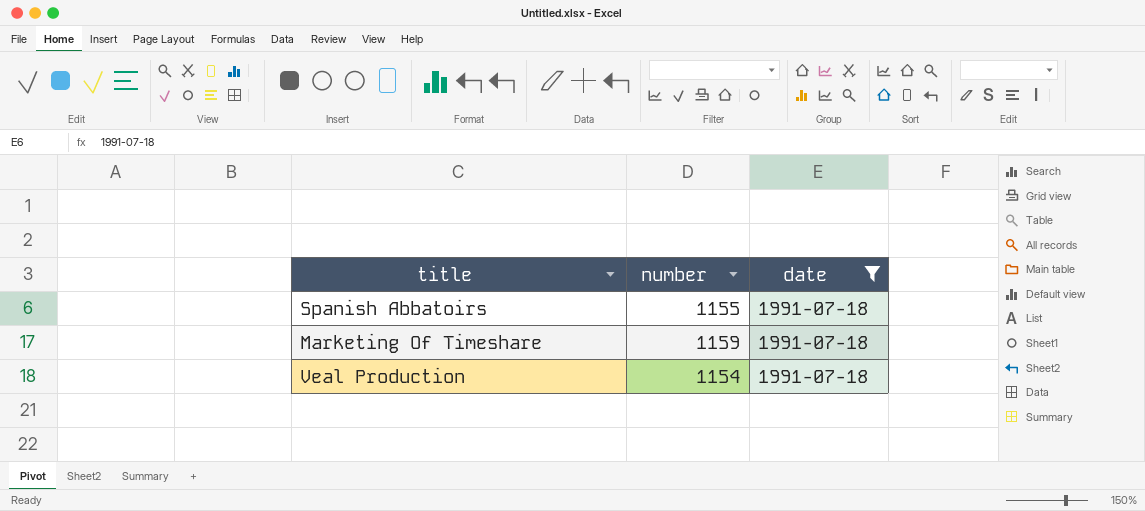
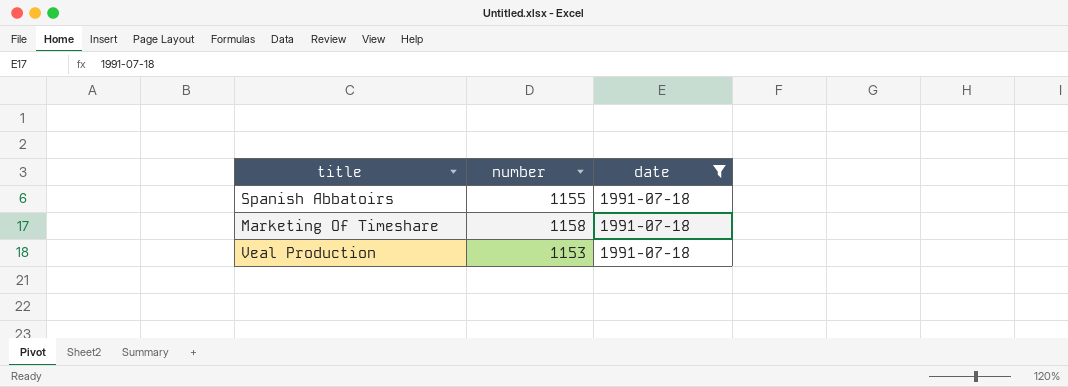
Marketing Of Timeshare | number: 1159 -> 1158
Veal Production | number: 1154 -> 1153

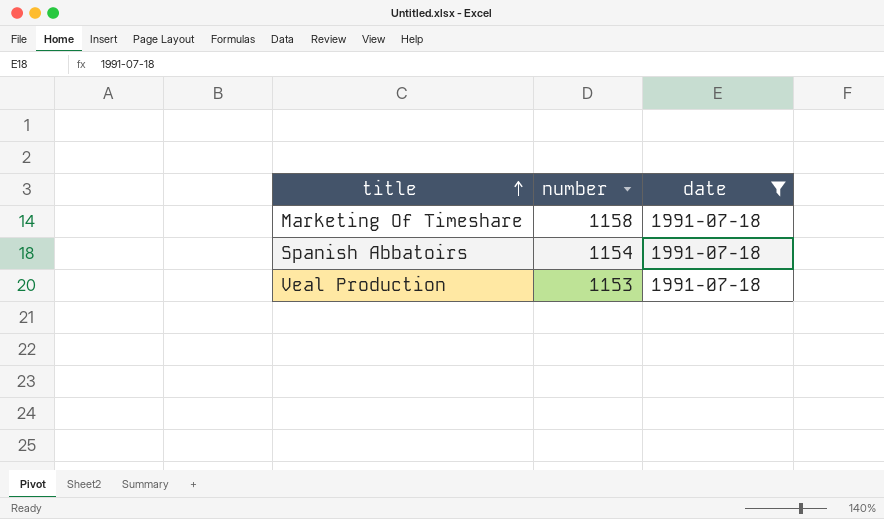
row order: none -> title ascending
Spanish Abbatoirs | number: 1155 -> 1154

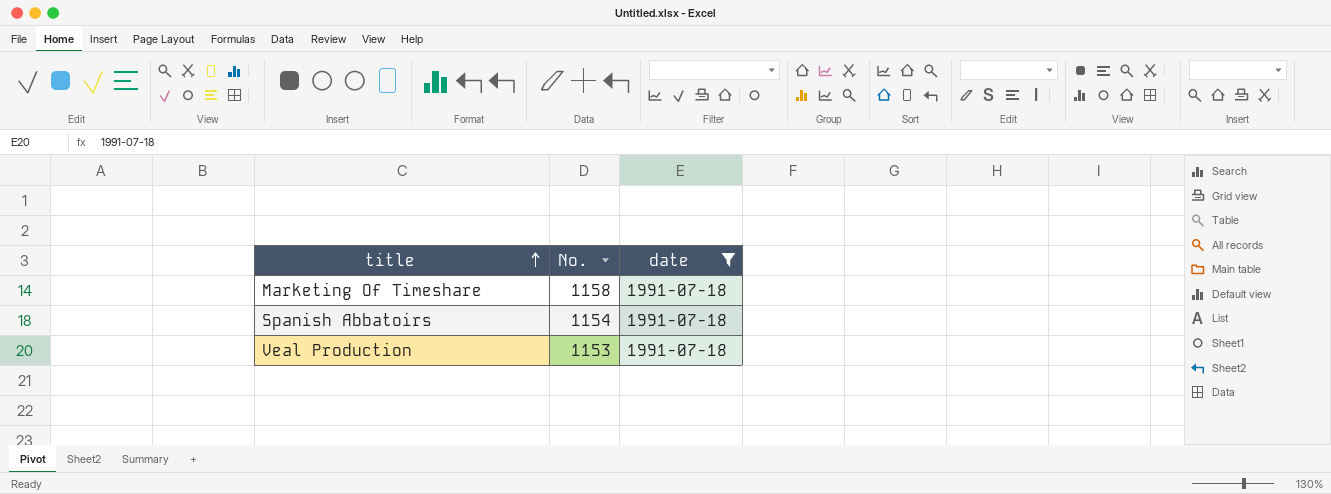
column name: number -> No.

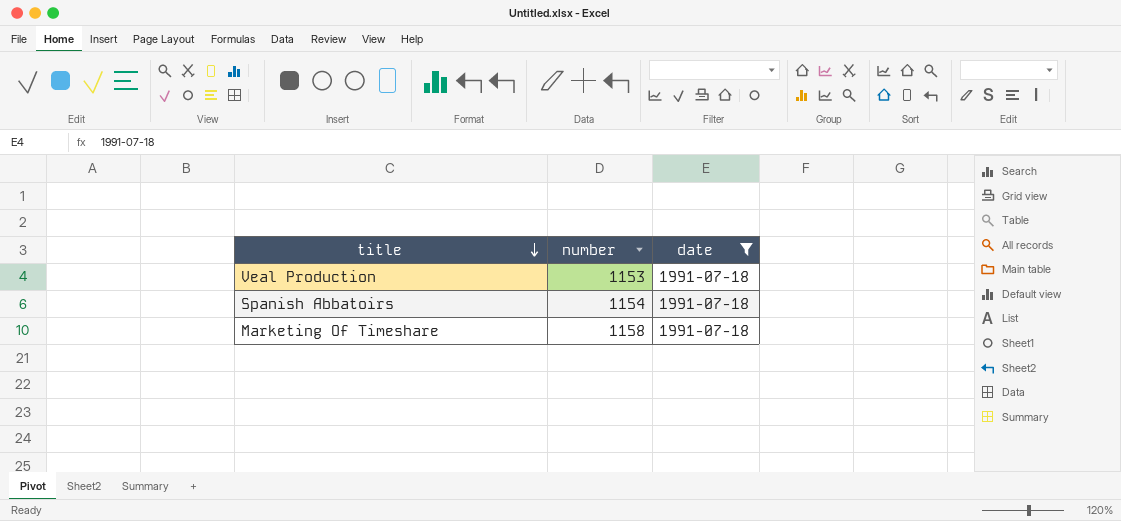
row order: title ascending -> title descending
column name: No. -> number

